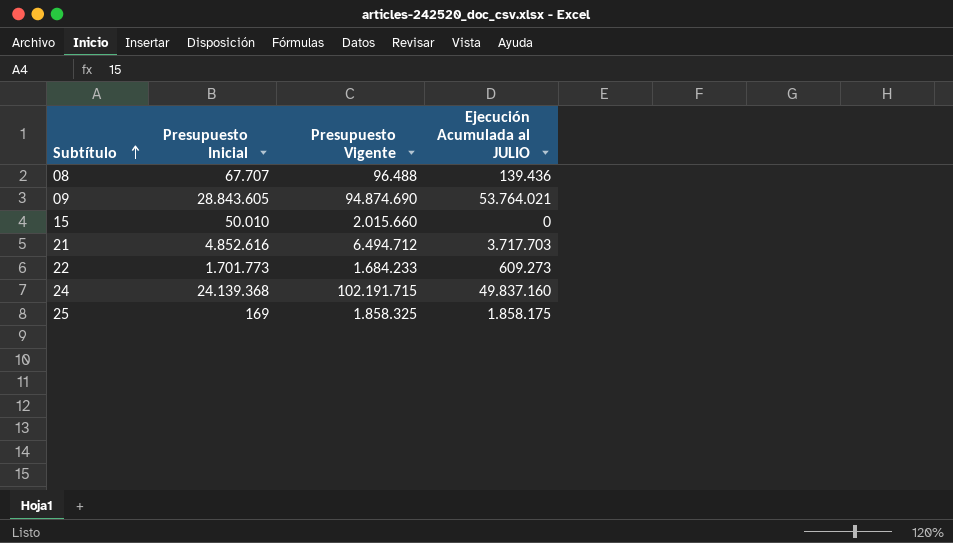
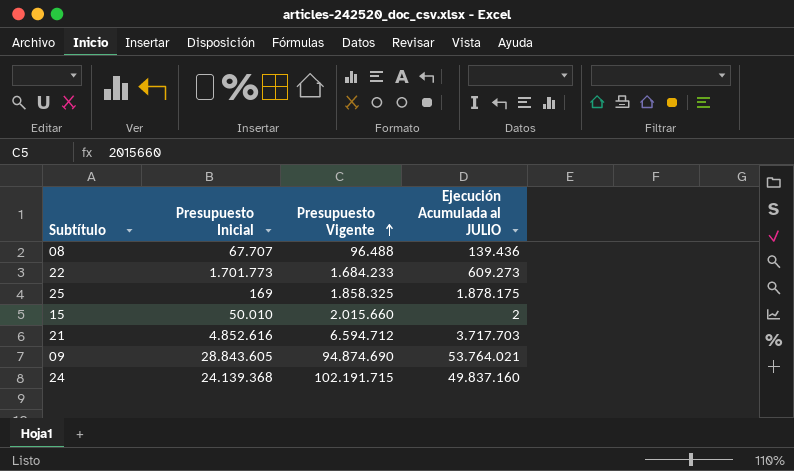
row order: Subtítulo ascending -> Presupuesto Vigente ascending
25 | Ejecución Acumulada al JULIO: 1.858.175 -> 1.878.175
15 | Ejecución Acumulada al JULIO: 0 -> 2
21 | Presupuesto Vigente: 6.494.712 -> 6.594.712

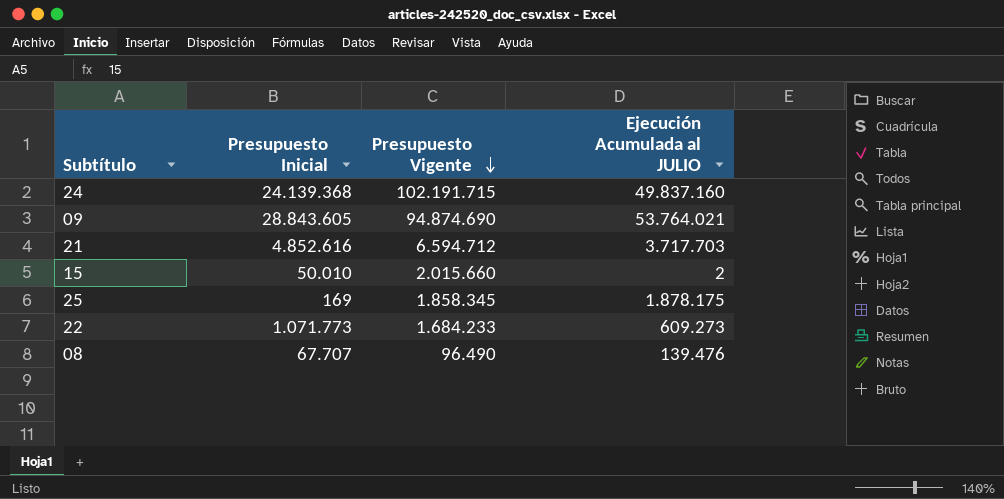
row order: Presupuesto Vigente ascending -> Presupuesto Vigente descending
25 | Presupuesto Vigente: 1.858.325 -> 1.858.345
22 | Presupuesto Inicial: 1.701.773 -> 1.071.773
08 | Presupuesto Vigente: 96.488 -> 96.490
08 | Ejecución Acumulada al JULIO: 139.436 -> 139.476

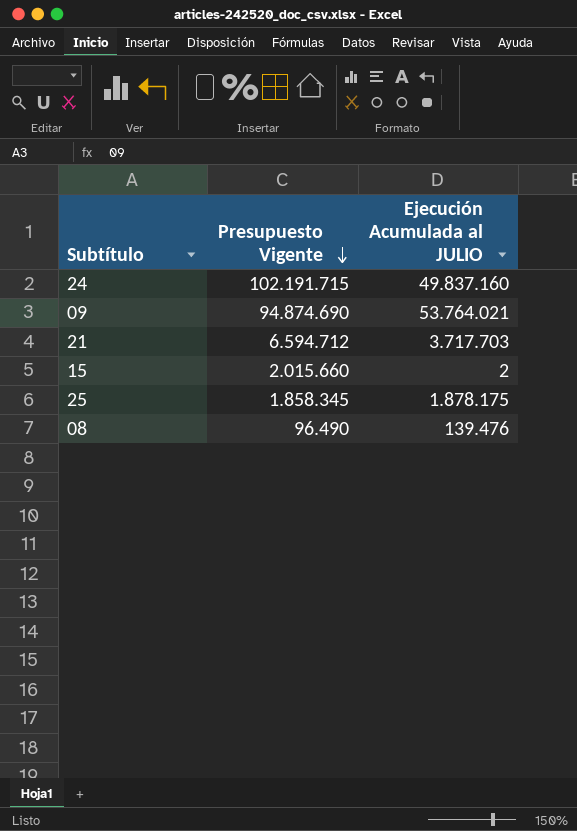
column Presupuesto Inicial | position: 2 -> none
row 22: 1.071.773 | 1.684.233 | 609.273 -> none

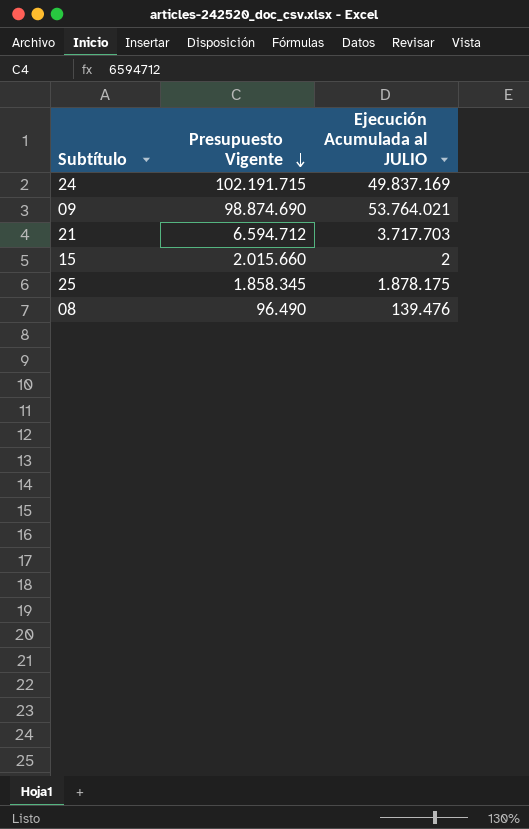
24 | Ejecución Acumulada al JULIO: 49.837.160 -> 49.837.169
09 | Presupuesto Vigente: 94.874.690 -> 98.874.690

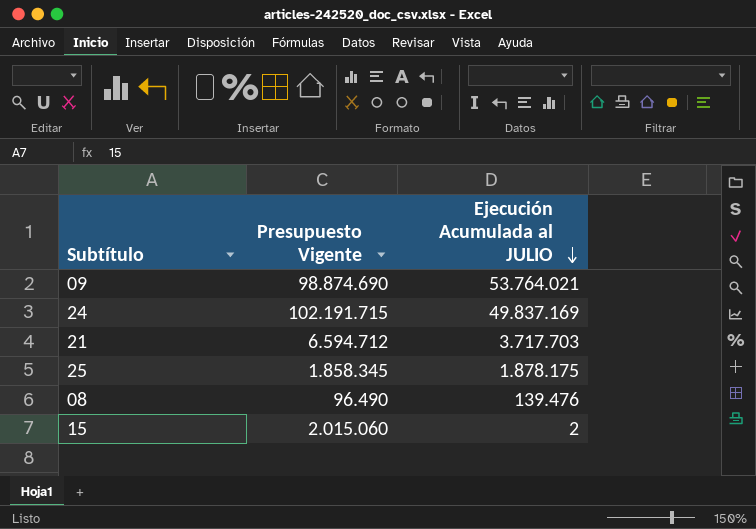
row order: Presupuesto Vigente descending -> Ejecución Acumulada al JULIO descending
15 | Presupuesto Vigente: 2.015.660 -> 2.015.060

